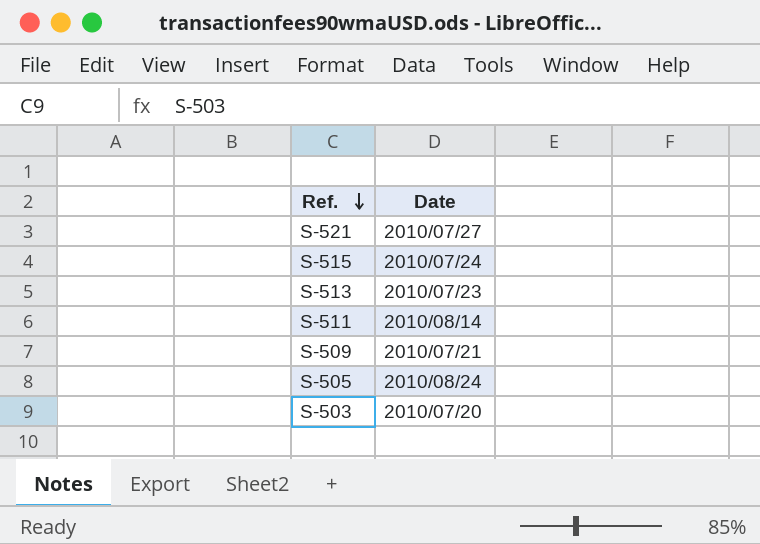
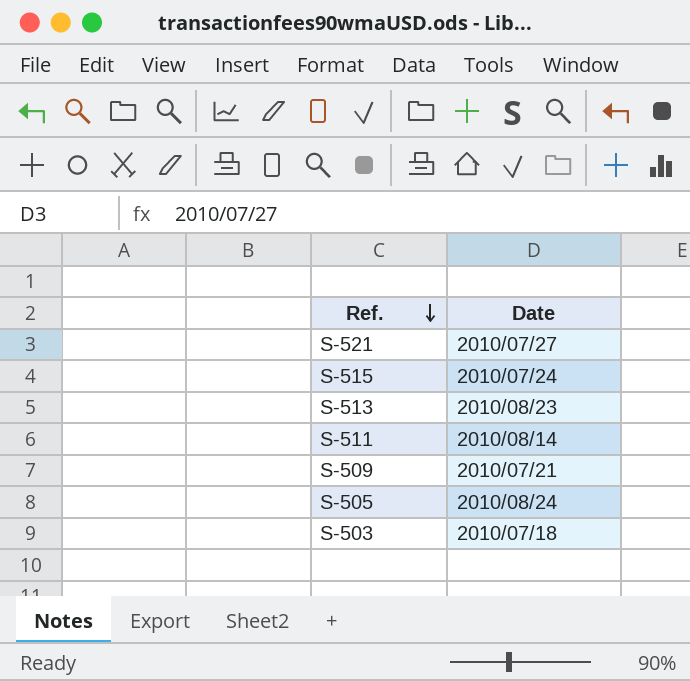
S-513 | Date: 2010/07/23 -> 2010/08/23
S-503 | Date: 2010/07/20 -> 2010/07/18

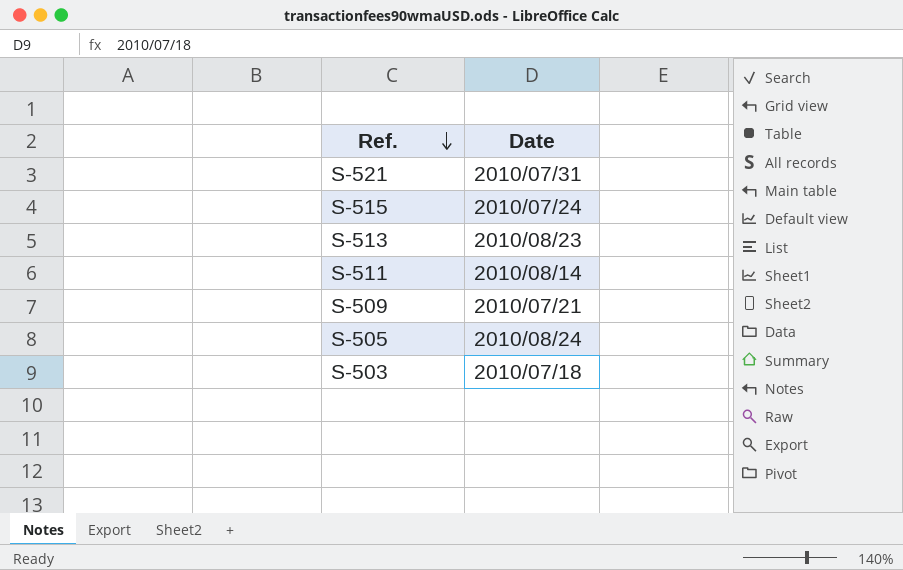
S-521 | Date: 2010/07/27 -> 2010/07/31

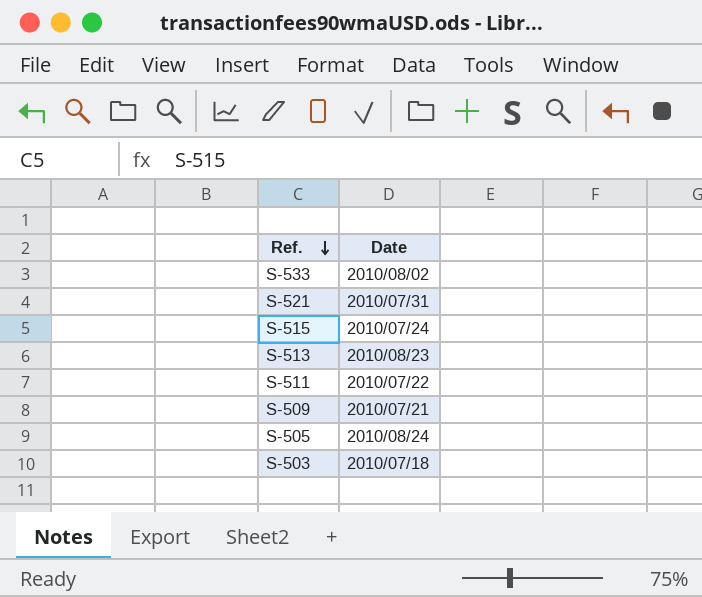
row S-533: none -> 2010/08/02
S-511 | Date: 2010/08/14 -> 2010/07/22

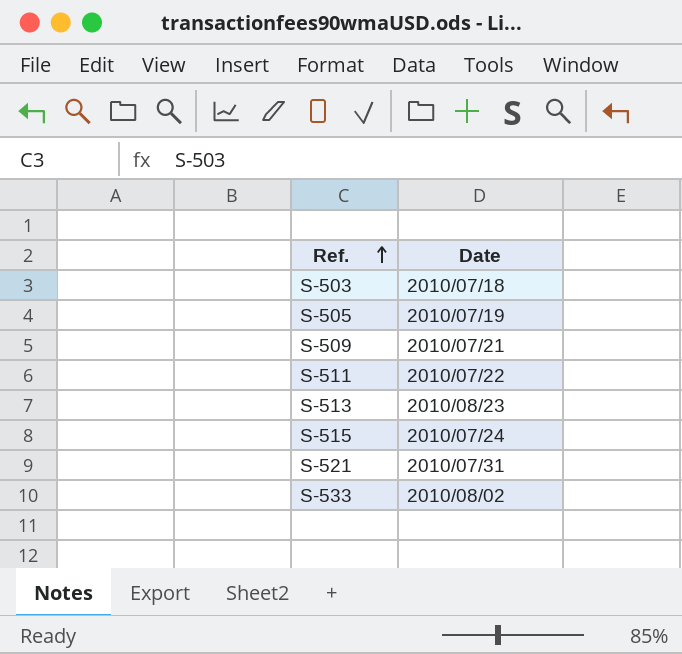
row order: Ref. descending -> Ref. ascending
S-505 | Date: 2010/08/24 -> 2010/07/19

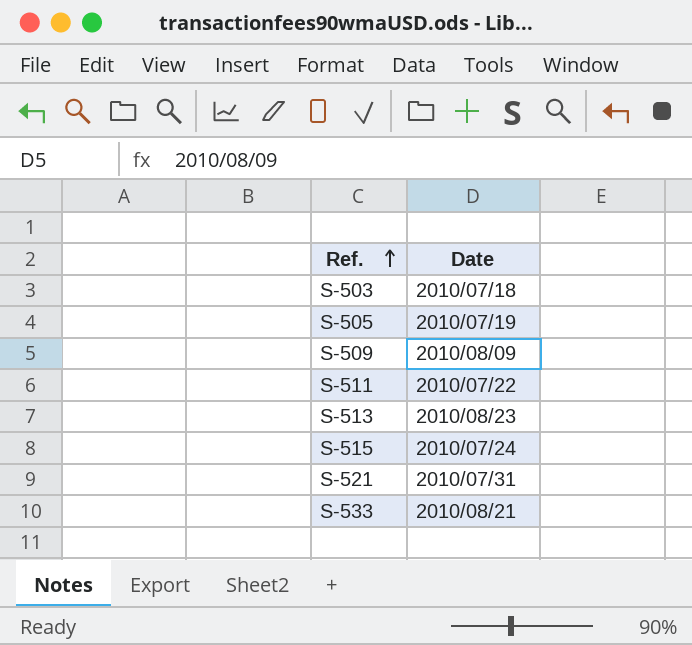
S-509 | Date: 2010/07/21 -> 2010/08/09
S-533 | Date: 2010/08/02 -> 2010/08/21

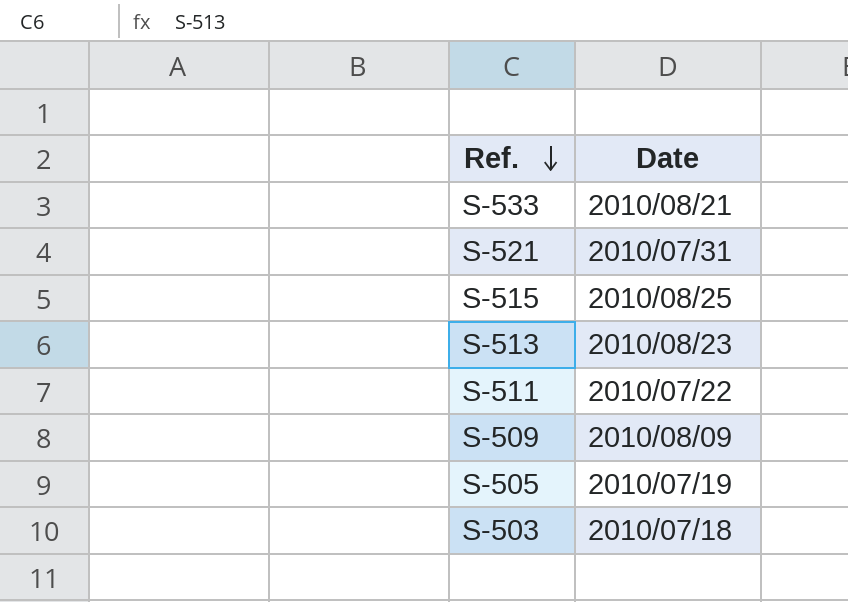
row order: Ref. ascending -> Ref. descending
S-515 | Date: 2010/07/24 -> 2010/08/25

